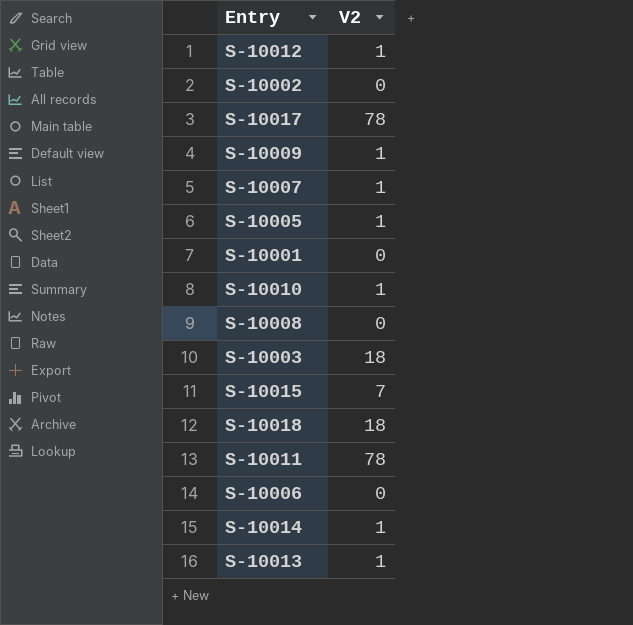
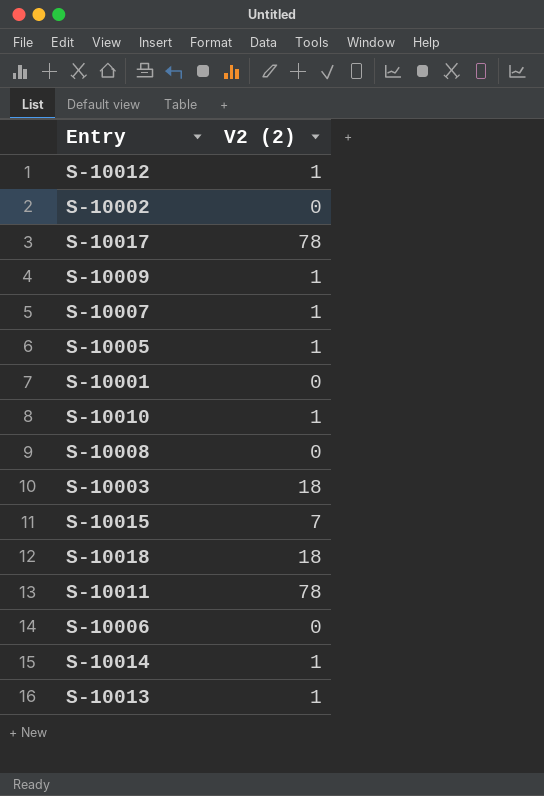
column name: V2 -> V2 (2)

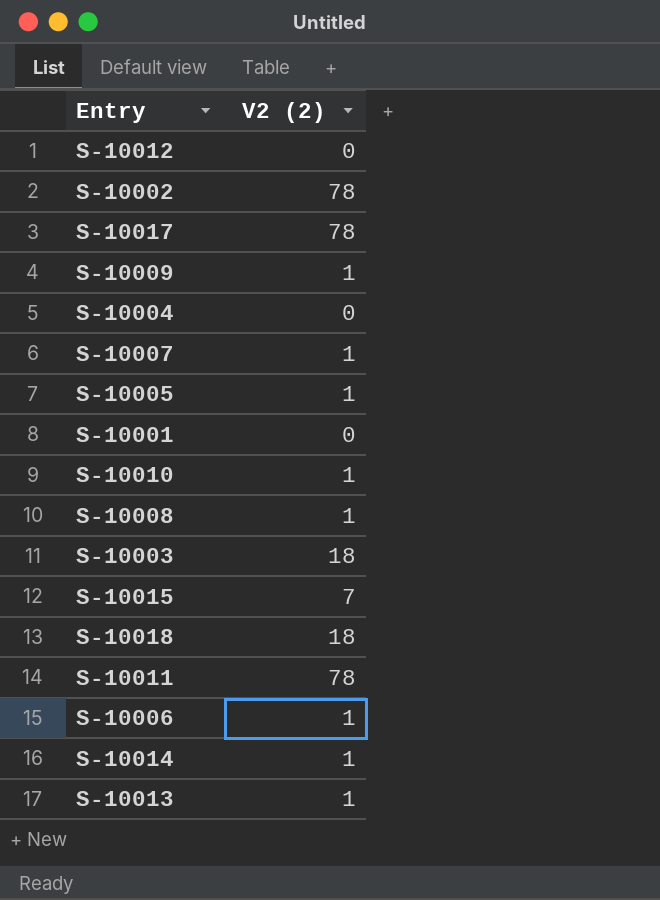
S-10012 | V2 (2): 1 -> 0
S-10002 | V2 (2): 0 -> 78
row S-10004: none -> 0
S-10008 | V2 (2): 0 -> 1
S-10006 | V2 (2): 0 -> 1

